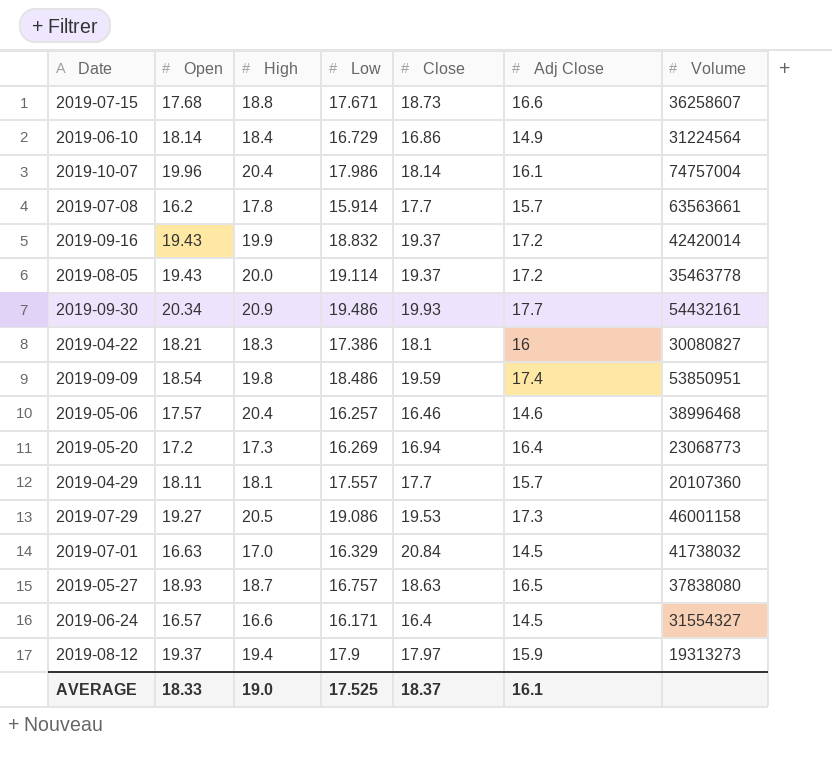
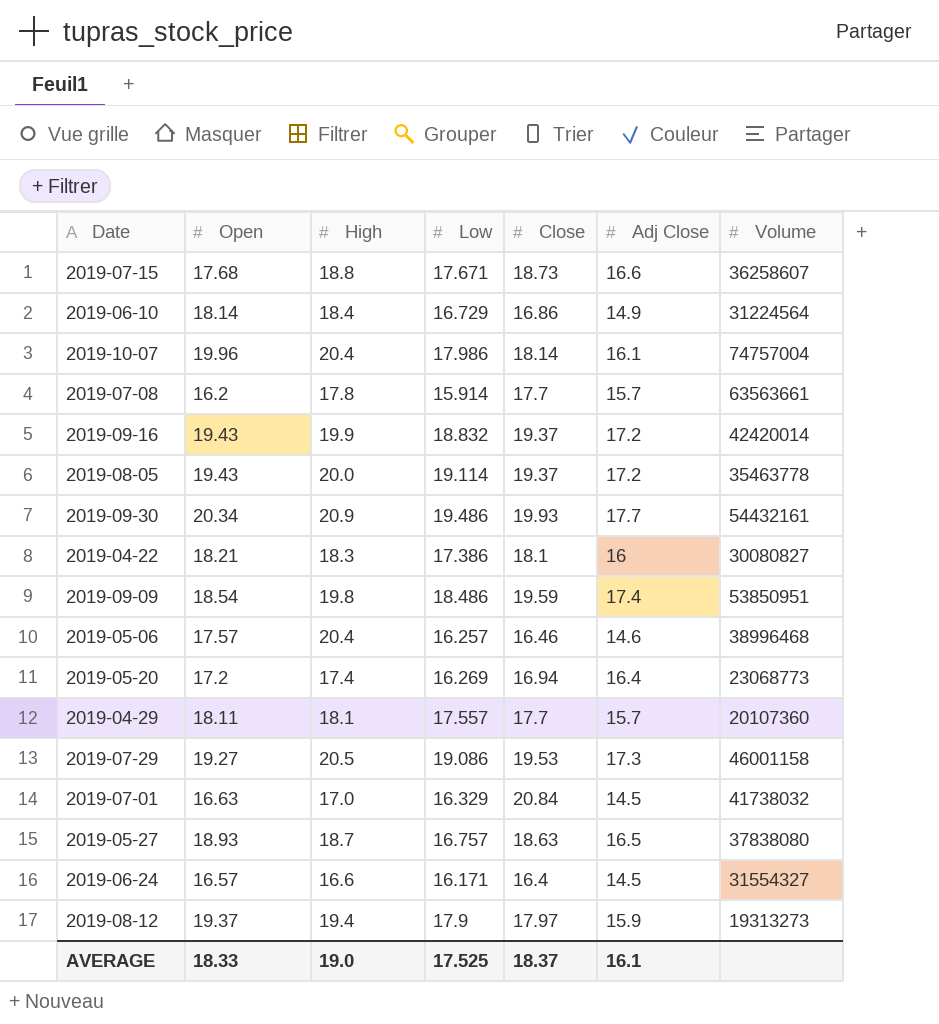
2019-05-20 | High: 17.3 -> 17.4

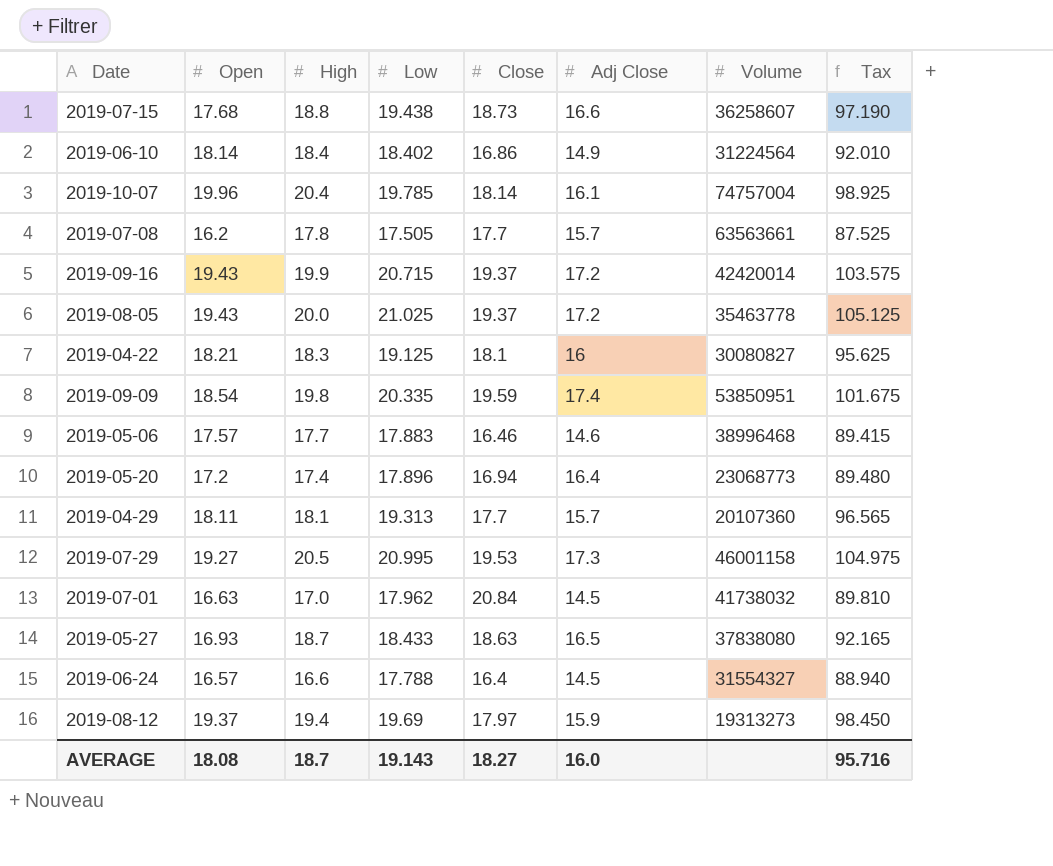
column Tax | formula: none -> [Low] * 5
row 2019-09-30: 20.34 | 20.9 | 19.486 | 19.93 | 17.7 | 54432161 -> none
2019-07-15 | Low: 17.671 -> 19.438
2019-06-10 | Low: 16.729 -> 18.402
2019-10-07 | Low: 17.986 -> 19.785
2019-07-08 | Low: 15.914 -> 17.505
2019-09-16 | Low: 18.832 -> 20.715
2019-08-05 | Low: 19.114 -> 21.025
2019-04-22 | Low: 17.386 -> 19.125
2019-09-09 | Low: 18.486 -> 20.335
2019-05-06 | High: 20.4 -> 17.7
2019-05-06 | Low: 16.257 -> 17.883
2019-05-20 | Low: 16.269 -> 17.896
2019-04-29 | Low: 17.557 -> 19.313
2019-07-29 | Low: 19.086 -> 20.995
2019-07-01 | Low: 16.329 -> 17.962
2019-05-27 | Open: 18.93 -> 16.93
2019-05-27 | Low: 16.757 -> 18.433
2019-06-24 | Low: 16.171 -> 17.788
2019-08-12 | Low: 17.9 -> 19.69
AVERAGE | Open: 18.33 -> 18.08
AVERAGE | High: 19.0 -> 18.7
AVERAGE | Low: 17.525 -> 19.143
AVERAGE | Close: 18.37 -> 18.27
AVERAGE | Adj Close: 16.1 -> 16.0

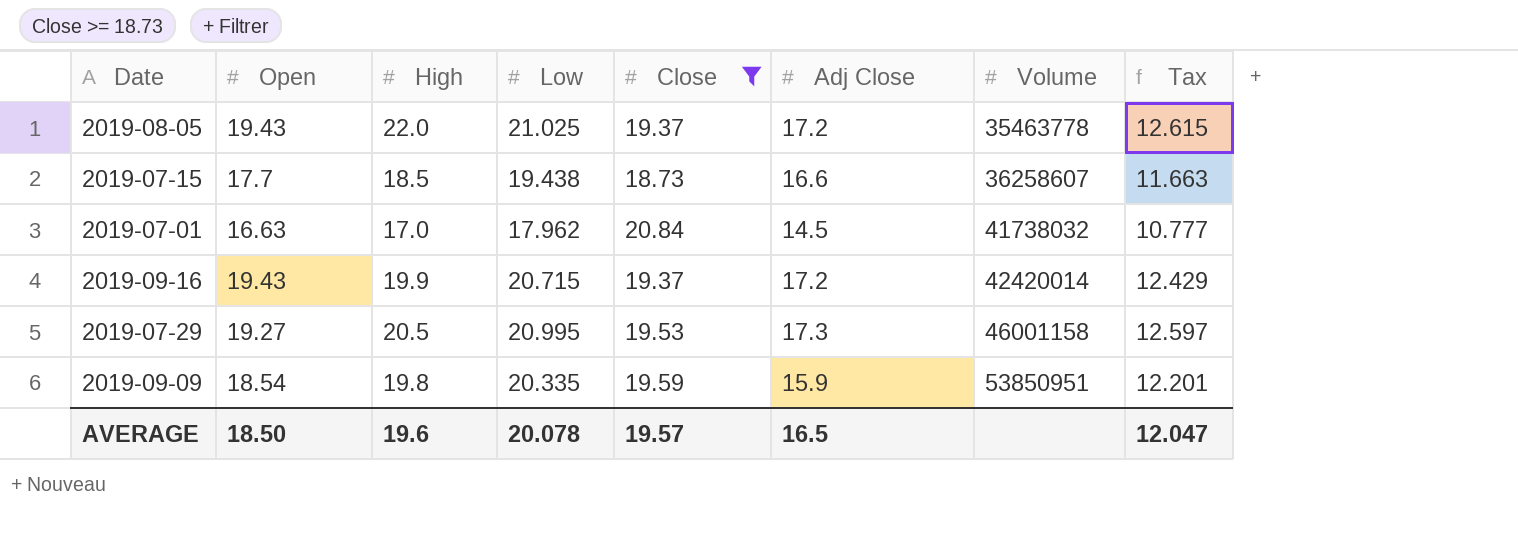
filter: none -> Close >= 18.73
row order: none -> Volume ascending
column Tax | formula: [Low] * 5 -> [Low] * 0.6
2019-08-05 | High: 20.0 -> 22.0
2019-07-15 | Open: 17.68 -> 17.7
2019-07-15 | High: 18.8 -> 18.5
2019-09-09 | Adj Close: 17.4 -> 15.9
AVERAGE | Open: 18.08 -> 18.50
AVERAGE | High: 18.7 -> 19.6
AVERAGE | Low: 19.143 -> 20.078
AVERAGE | Close: 18.27 -> 19.57
AVERAGE | Adj Close: 16.0 -> 16.5
AVERAGE | Tax: 95.716 -> 12.047

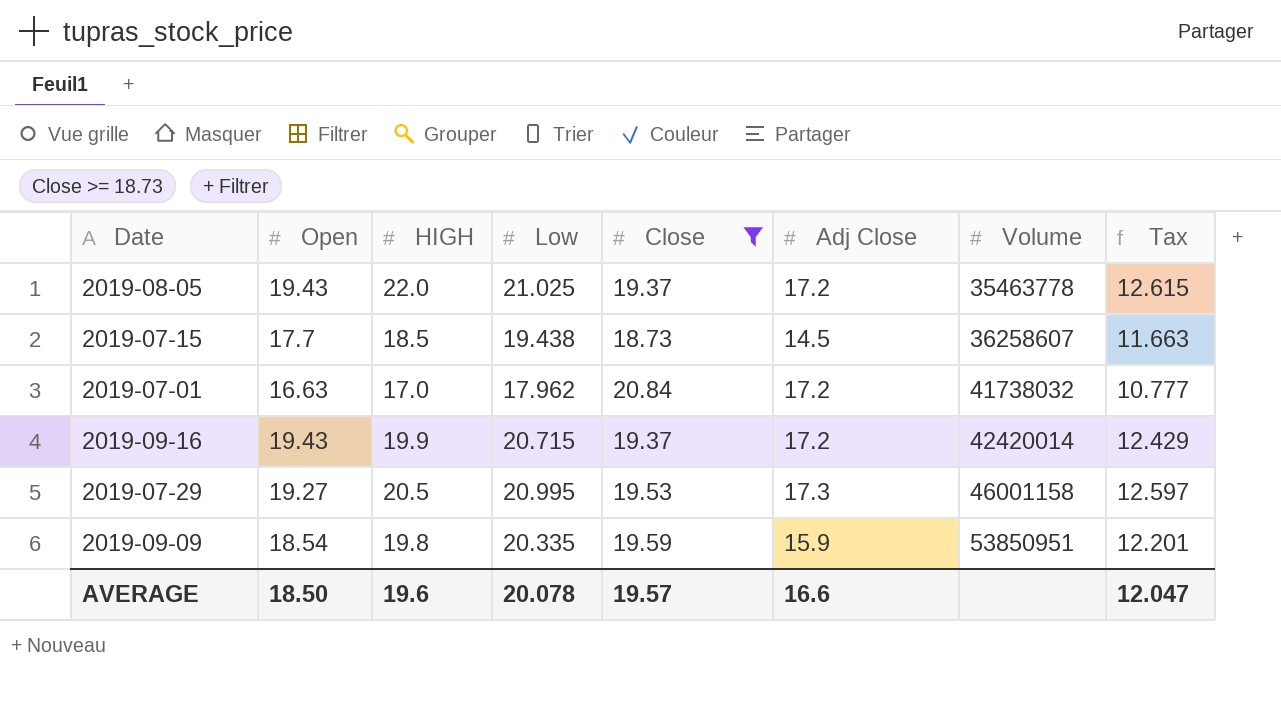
column name: High -> HIGH
2019-07-15 | Adj Close: 16.6 -> 14.5
2019-07-01 | Adj Close: 14.5 -> 17.2
AVERAGE | Adj Close: 16.5 -> 16.6

